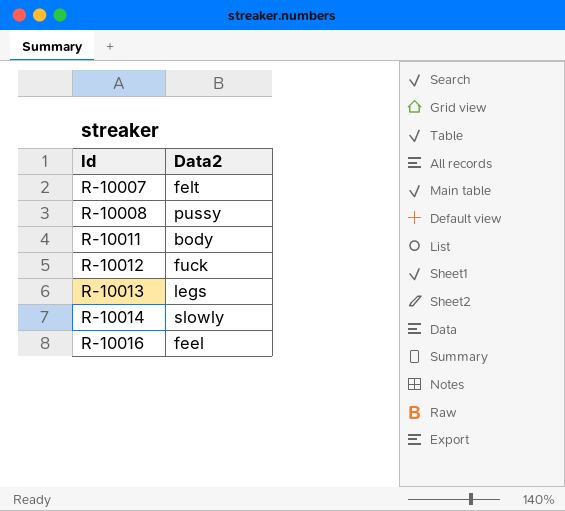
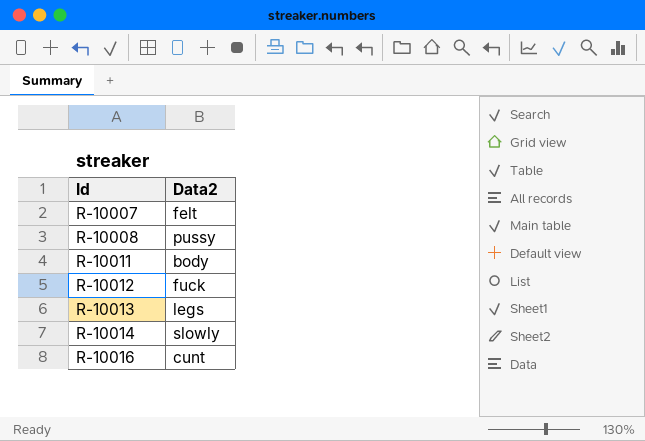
R-10016 | Data2: feel -> cunt

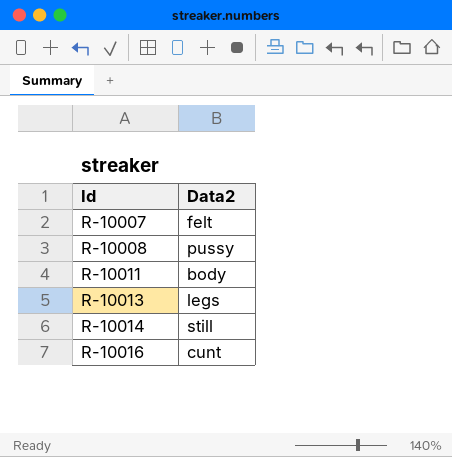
row R-10012: fuck -> none
R-10014 | Data2: slowly -> still

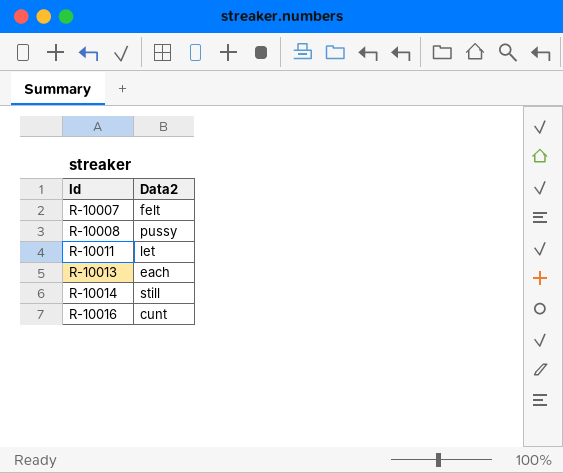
R-10011 | Data2: body -> let
R-10013 | Data2: legs -> each

